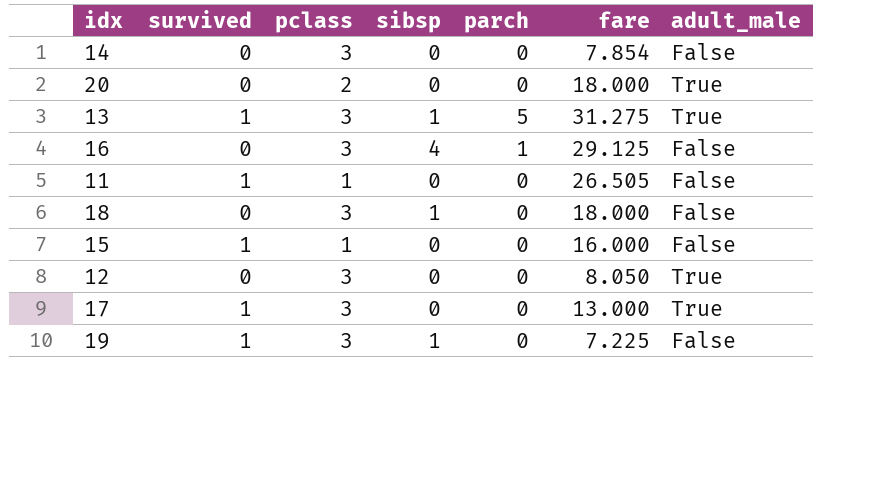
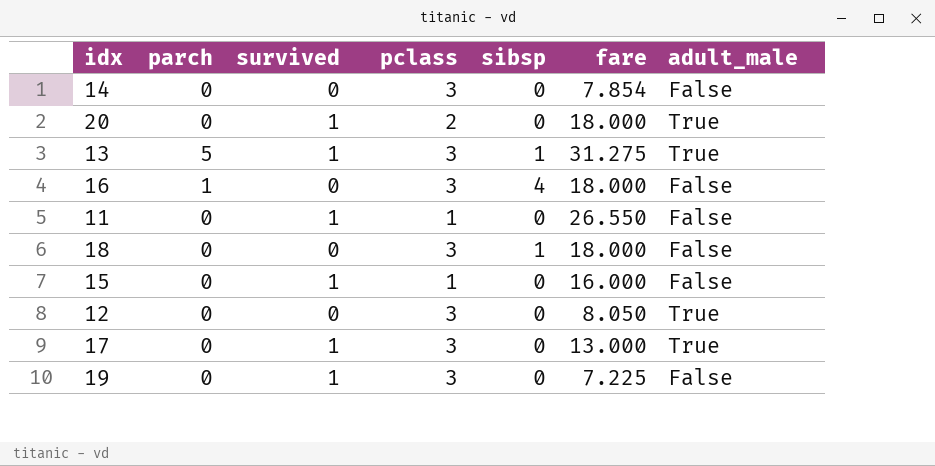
column parch | position: 5 -> 2
20 | survived: 0 -> 1
16 | fare: 29.125 -> 18.000
11 | fare: 26.505 -> 26.550
19 | sibsp: 1 -> 0

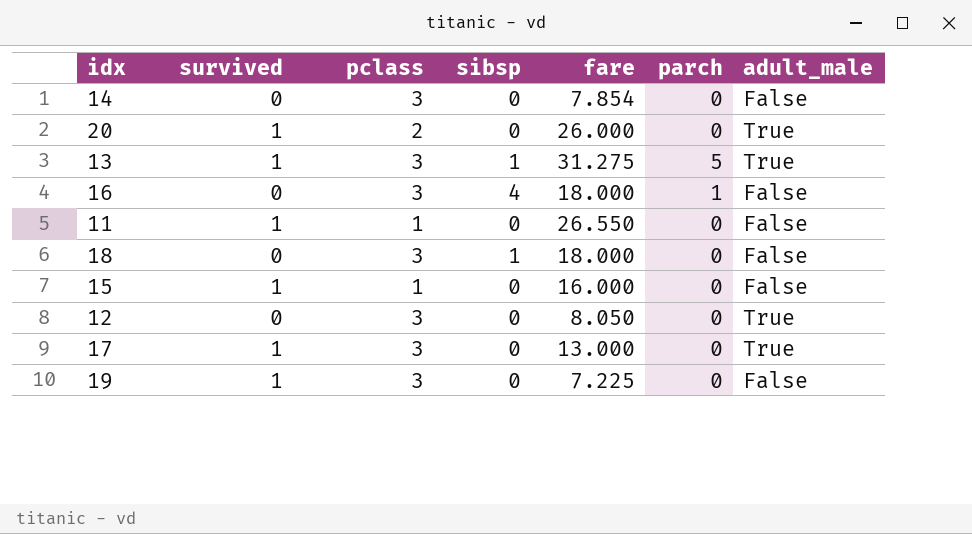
column parch | position: 2 -> 6
20 | fare: 18.000 -> 26.000

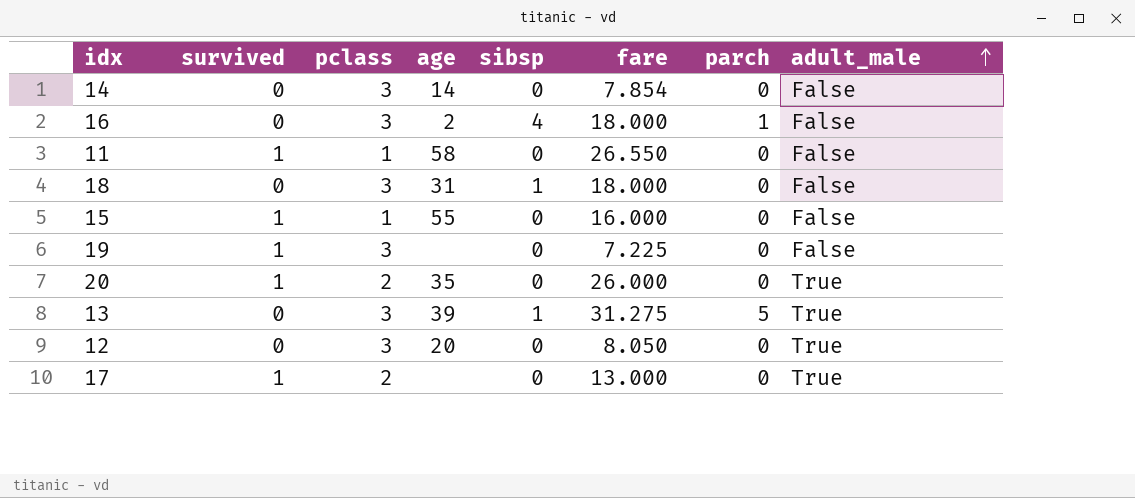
row order: none -> adult_male ascending
column age | position: none -> 4
13 | survived: 1 -> 0
17 | pclass: 3 -> 2

